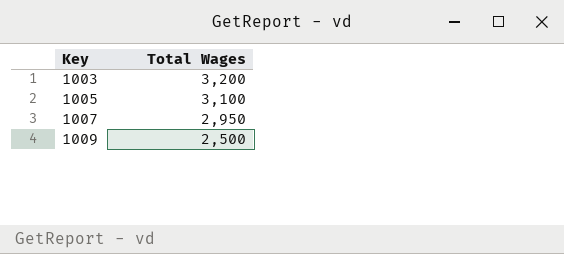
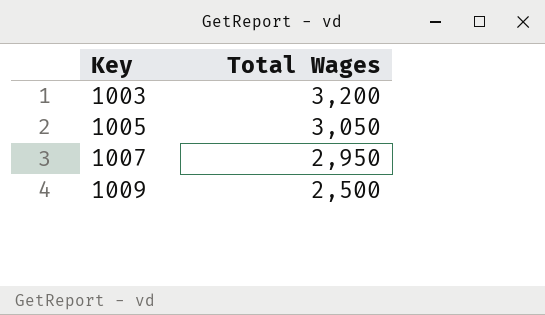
1005 | Total Wages: 3,100 -> 3,050

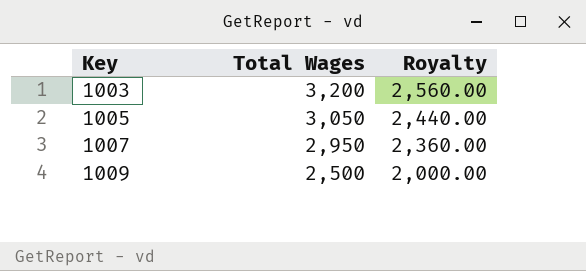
column Royalty | formula: none -> [Total Wages] * 0.8

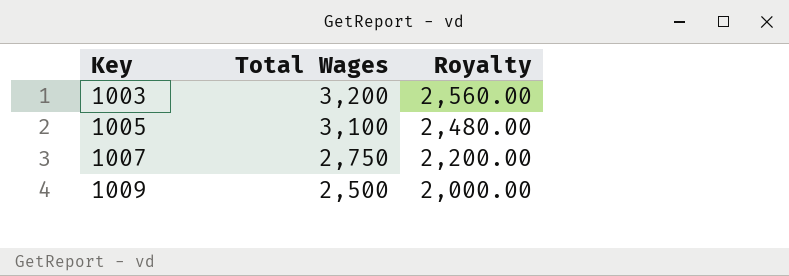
1005 | Total Wages: 3,050 -> 3,100
1005 | Royalty: 2,440.00 -> 2,480.00
1007 | Total Wages: 2,950 -> 2,750
1007 | Royalty: 2,360.00 -> 2,200.00

